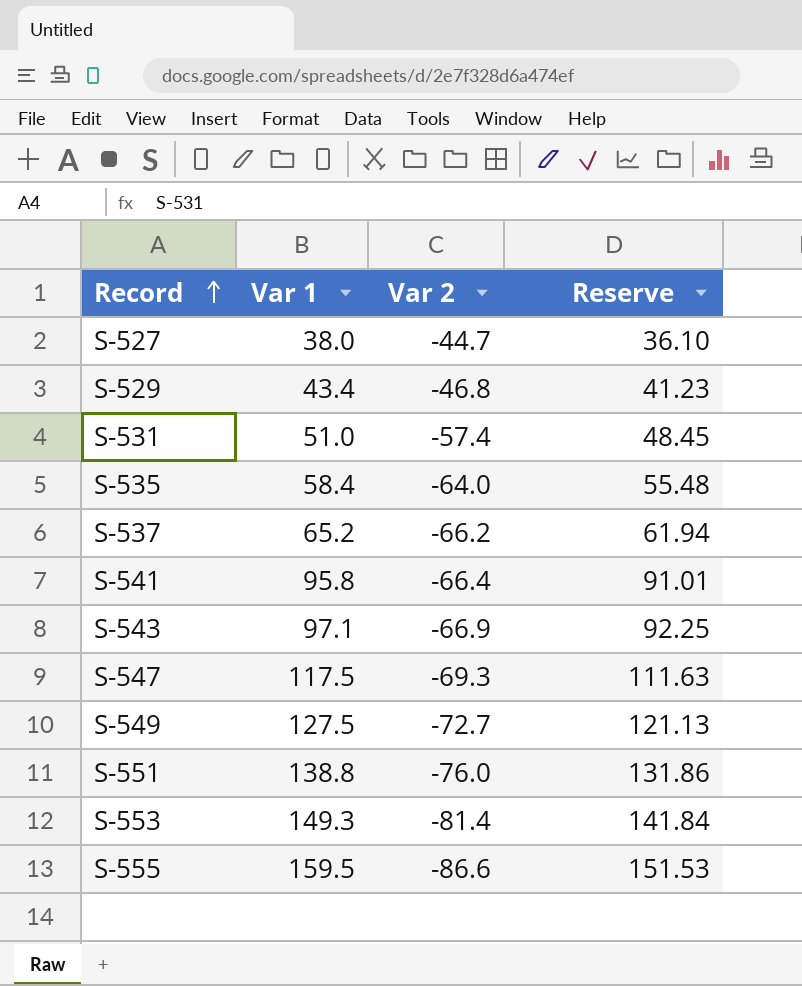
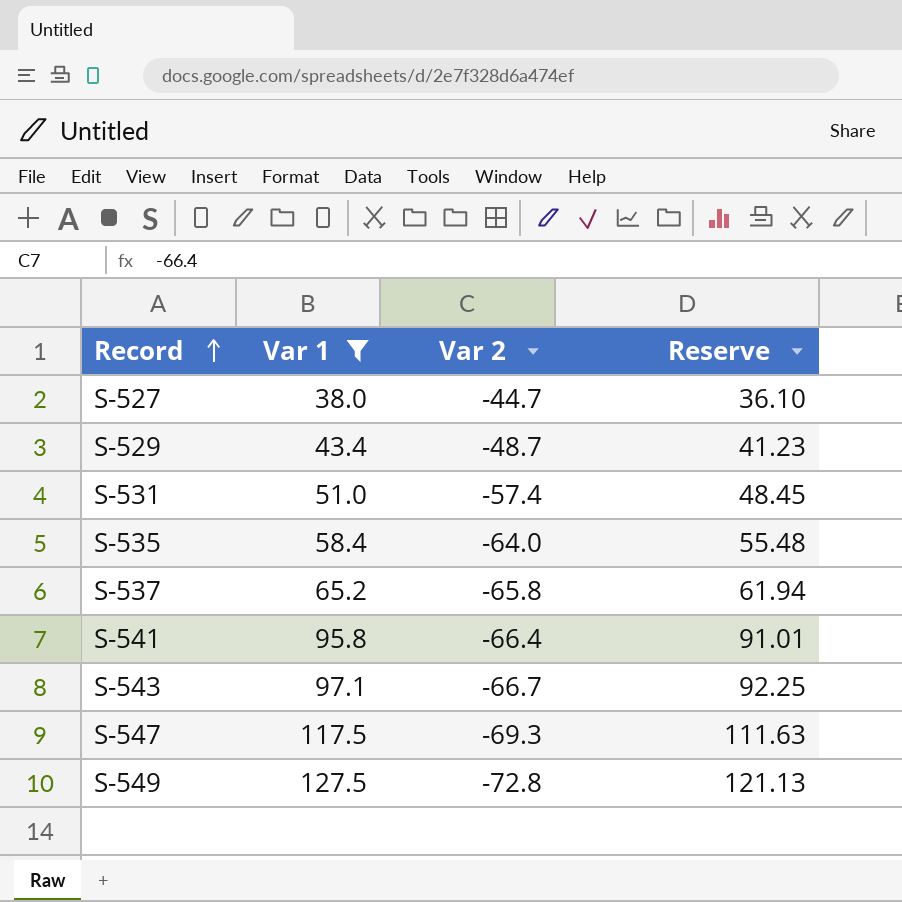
filter: none -> Var 1 <= 127.5
S-529 | Var 2: -46.8 -> -48.7
S-537 | Var 2: -66.2 -> -65.8
S-543 | Var 2: -66.9 -> -66.7
S-549 | Var 2: -72.7 -> -72.8

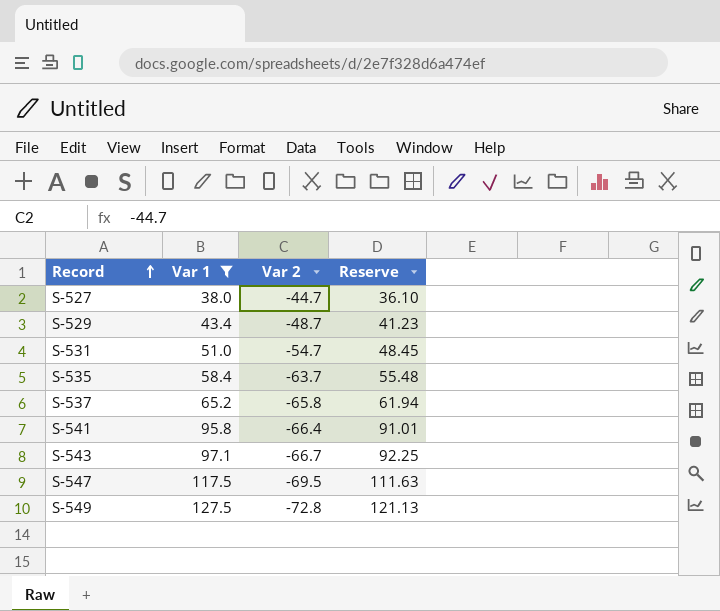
S-531 | Var 2: -57.4 -> -54.7
S-535 | Var 2: -64.0 -> -63.7
S-547 | Var 2: -69.3 -> -69.5

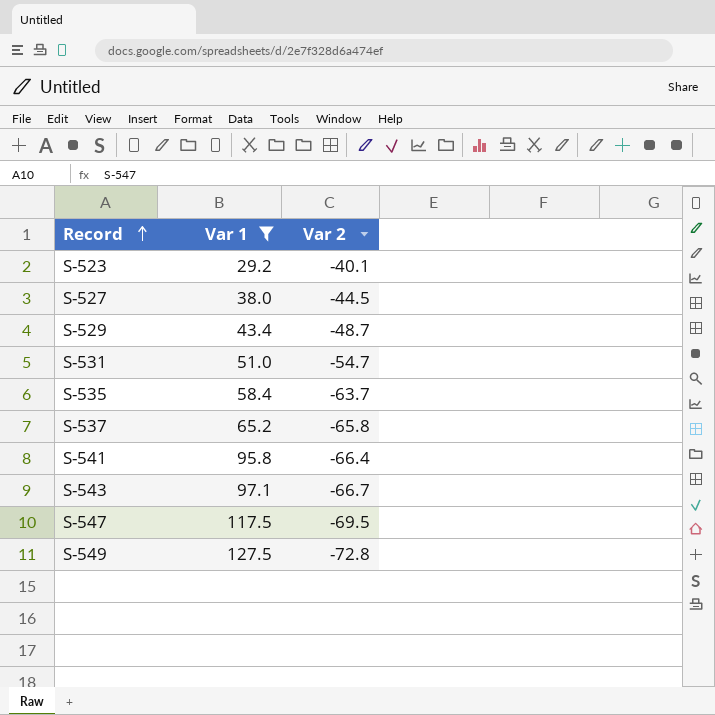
column Reserve | formula: [Var 1] * 0.95 -> none
row S-523: none -> 29.2 | -40.1
S-527 | Var 2: -44.7 -> -44.5

